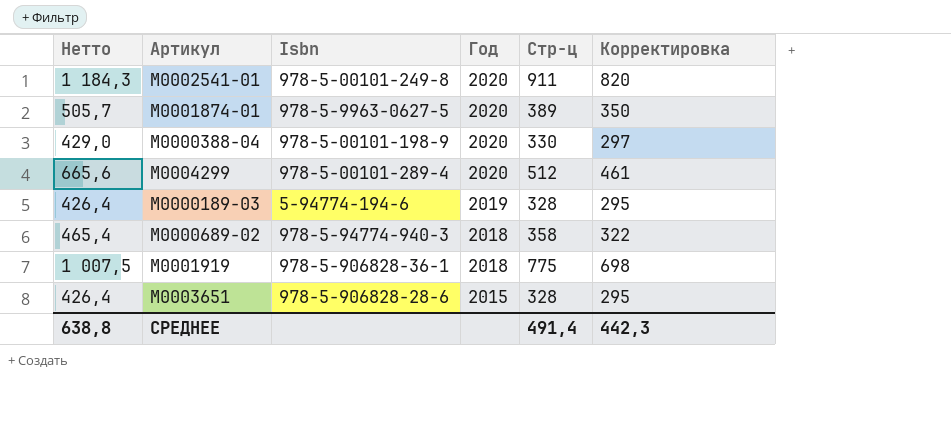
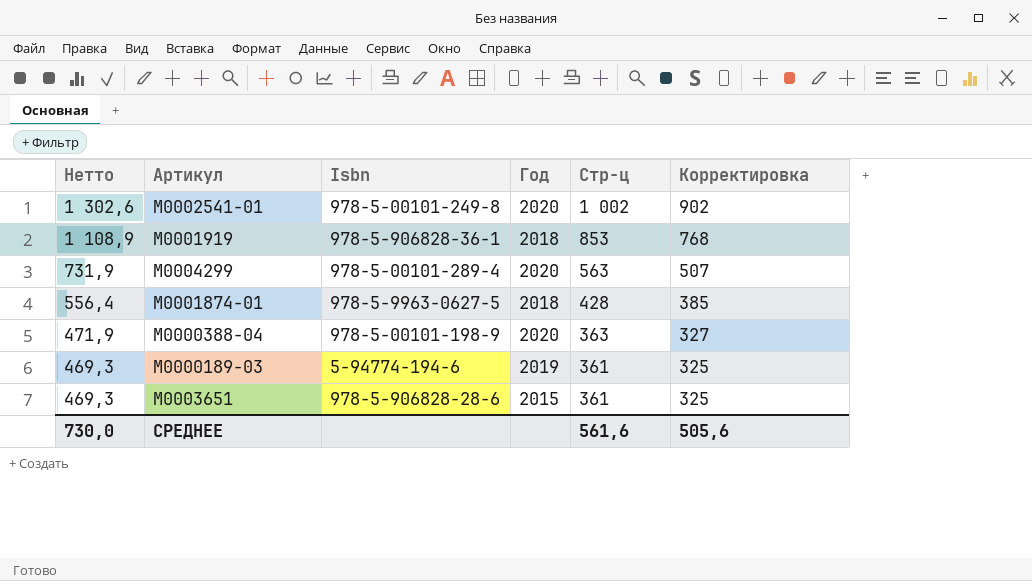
row order: Год descending -> Нетто descending
row М0000689-02: 465,4 | 978-5-94774-940-3 | 2018 | 358 | 322 -> none
М0002541-01 | Нетто: 1 184,3 -> 1 302,6
М0002541-01 | Стр-ц: 911 -> 1 002
М0002541-01 | Корректировка: 820 -> 902
М0001919 | Нетто: 1 007,5 -> 1 108,9
М0001919 | Стр-ц: 775 -> 853
М0001919 | Корректировка: 698 -> 768
М0004299 | Нетто: 665,6 -> 731,9
М0004299 | Стр-ц: 512 -> 563
М0004299 | Корректировка: 461 -> 507
М0001874-01 | Нетто: 505,7 -> 556,4
М0001874-01 | Год: 2020 -> 2018
М0001874-01 | Стр-ц: 389 -> 428
М0001874-01 | Корректировка: 350 -> 385
М0000388-04 | Нетто: 429,0 -> 471,9
М0000388-04 | Стр-ц: 330 -> 363
М0000388-04 | Корректировка: 297 -> 327
М0000189-03 | Нетто: 426,4 -> 469,3
М0000189-03 | Стр-ц: 328 -> 361
М0000189-03 | Корректировка: 295 -> 325
М0003651 | Нетто: 426,4 -> 469,3
М0003651 | Стр-ц: 328 -> 361
М0003651 | Корректировка: 295 -> 325
СРЕДНЕЕ | Нетто: 638,8 -> 730,0
СРЕДНЕЕ | Стр-ц: 491,4 -> 561,6
СРЕДНЕЕ | Корректировка: 442,3 -> 505,6

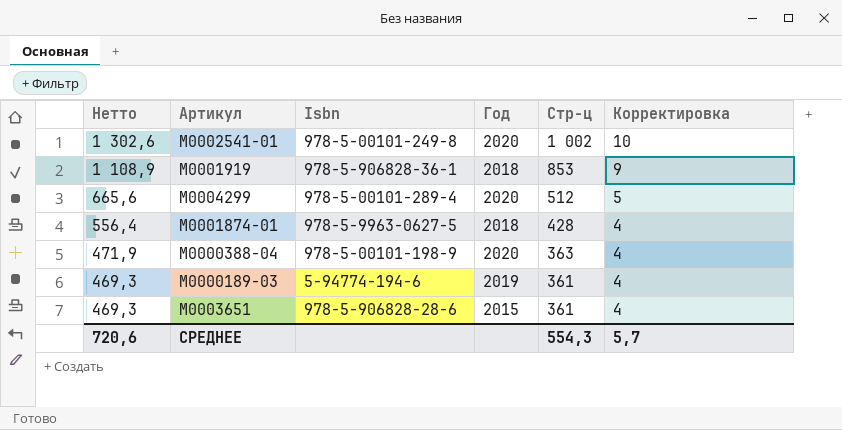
column Корректировка | formula: [Стр-ц] * 0,9 -> [Стр-ц] * 0,01
М0004299 | Нетто: 731,9 -> 665,6
М0004299 | Стр-ц: 563 -> 512
СРЕДНЕЕ | Нетто: 730,0 -> 720,6
СРЕДНЕЕ | Стр-ц: 561,6 -> 554,3
СРЕДНЕЕ | Корректировка: 505,6 -> 5,7

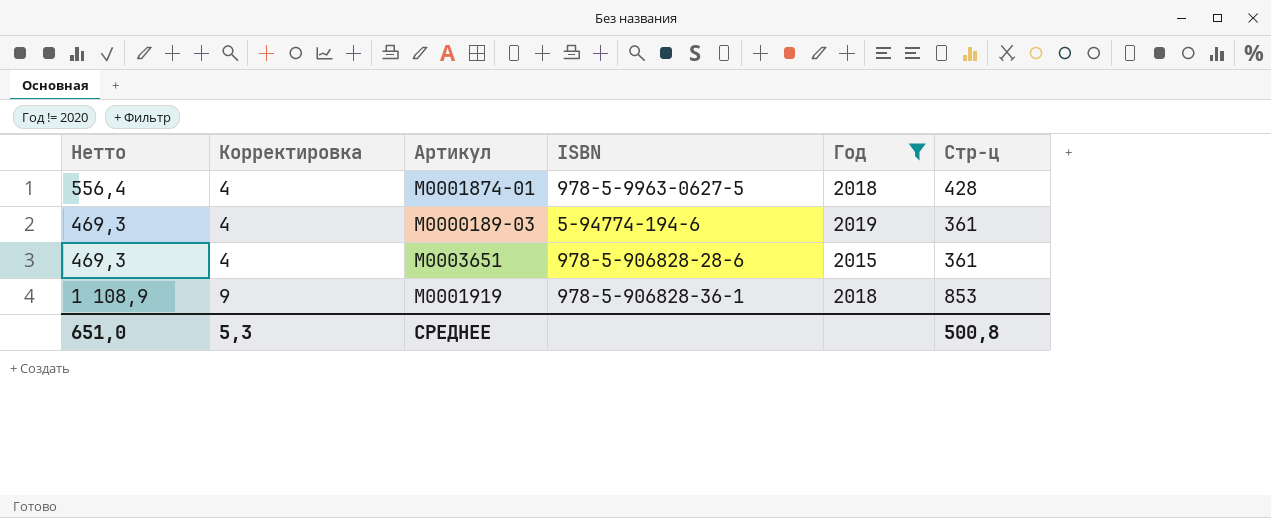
filter: none -> Год != 2020
row order: Нетто descending -> Корректировка ascending
column Корректировка | position: 6 -> 2
column name: Isbn -> ISBN
СРЕДНЕЕ | Нетто: 720,6 -> 651,0
СРЕДНЕЕ | Корректировка: 5,7 -> 5,3
СРЕДНЕЕ | Стр-ц: 554,3 -> 500,8

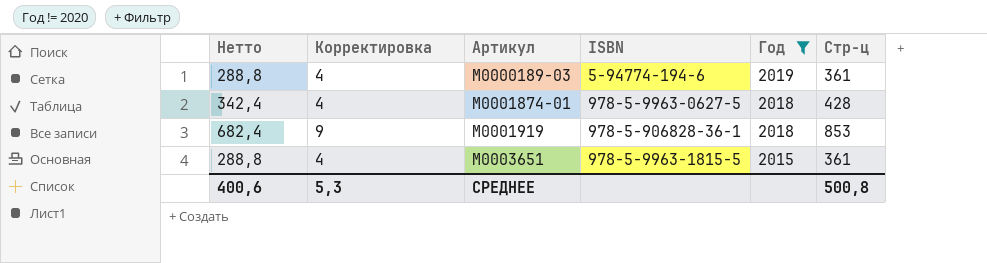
row order: Корректировка ascending -> Артикул ascending
column Нетто | formula: [Стр-ц] * 1,3 -> [Стр-ц] * 0,8
М0003651 | ISBN: 978-5-906828-28-6 -> 978-5-9963-1815-5
СРЕДНЕЕ | Нетто: 651,0 -> 400,6

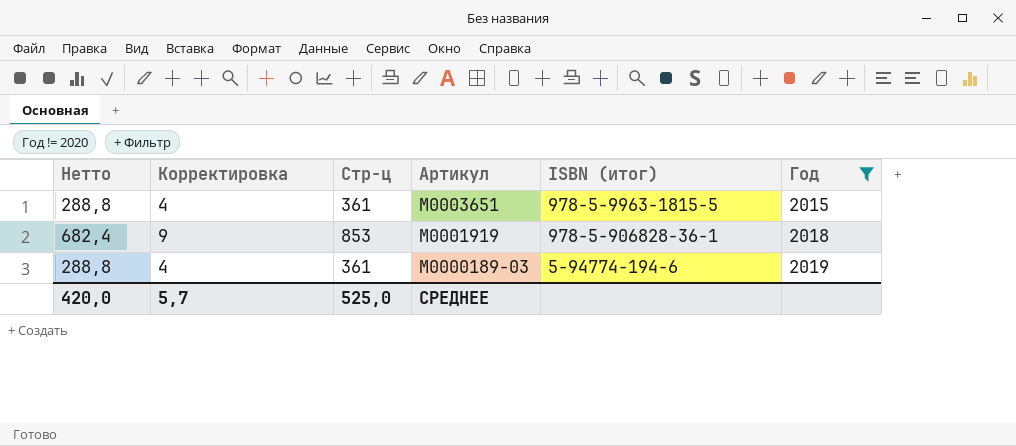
row order: Артикул ascending -> Артикул descending
column Стр-ц | position: 6 -> 3
column name: ISBN -> ISBN (итог)
row М0001874-01: 342,4 | 4 | 978-5-9963-0627-5 | 2018 | 428 -> none
СРЕДНЕЕ | Нетто: 400,6 -> 420,0
СРЕДНЕЕ | Корректировка: 5,3 -> 5,7
СРЕДНЕЕ | Стр-ц: 500,8 -> 525,0

